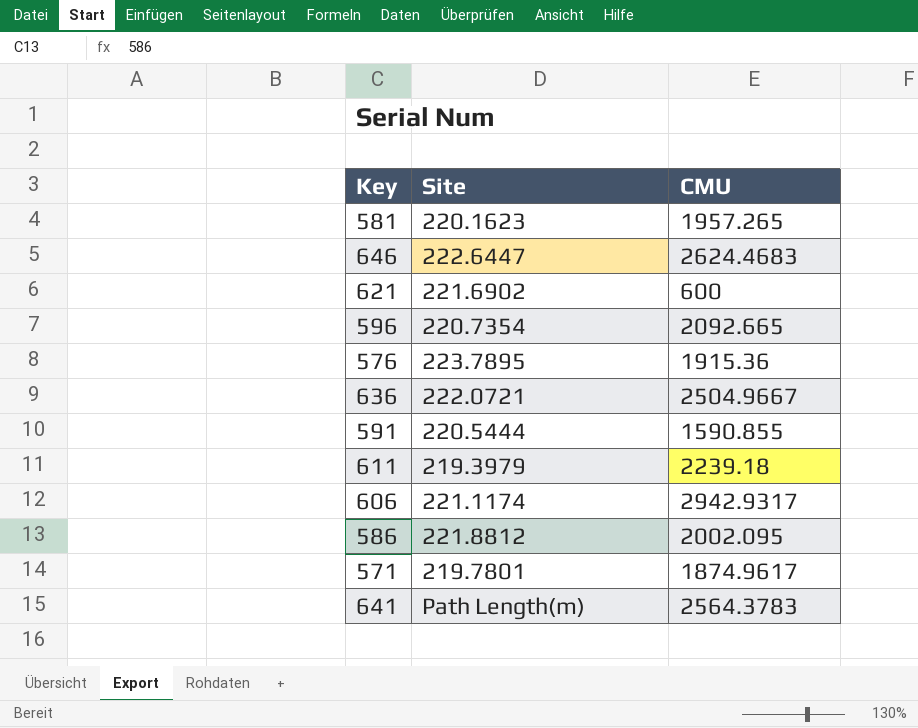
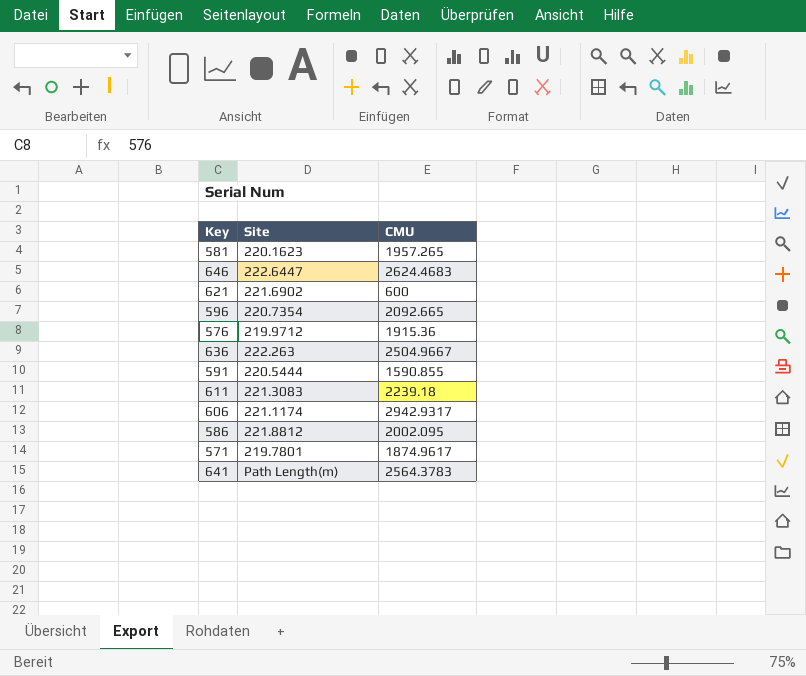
576 | Site: 223.7895 -> 219.9712
636 | Site: 222.0721 -> 222.263
611 | Site: 219.3979 -> 221.3083

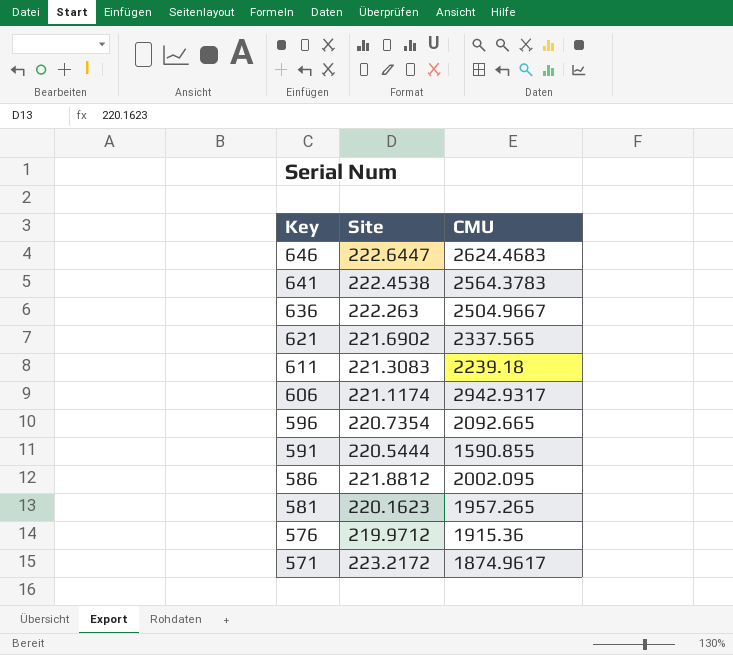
row order: none -> Key descending
641 | Site: Path Length(m) -> 222.4538
621 | CMU: 600 -> 2337.565
571 | Site: 219.7801 -> 223.2172

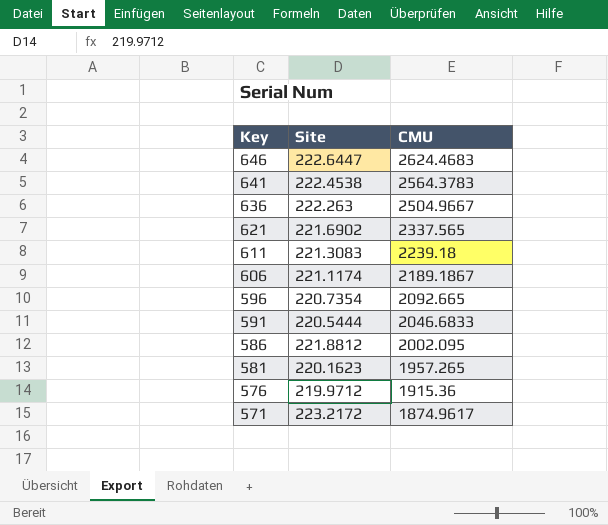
606 | CMU: 2942.9317 -> 2189.1867
591 | CMU: 1590.855 -> 2046.6833

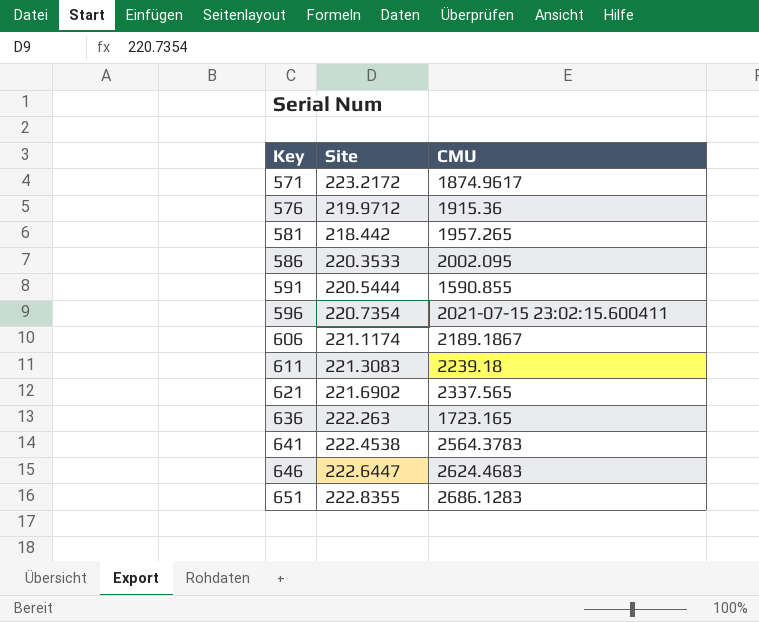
row order: Key descending -> Key ascending
581 | Site: 220.1623 -> 218.442
586 | Site: 221.8812 -> 220.3533
591 | CMU: 2046.6833 -> 1590.855
596 | CMU: 2092.665 -> 2021-07-15 23:02:15.600411
636 | CMU: 2504.9667 -> 1723.165
row 651: none -> 222.8355 | 2686.1283

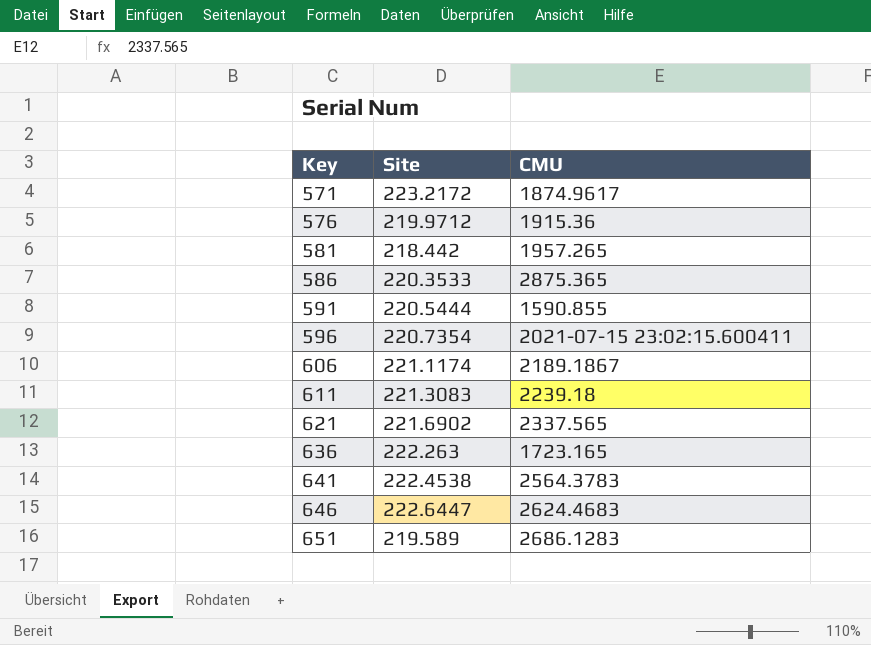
586 | CMU: 2002.095 -> 2875.365
651 | Site: 222.8355 -> 219.589

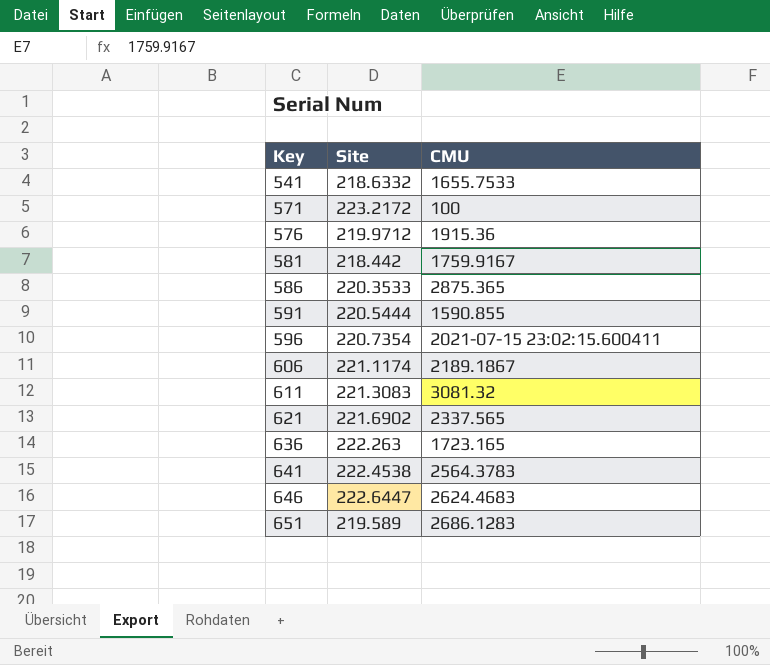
row 541: none -> 218.6332 | 1655.7533
571 | CMU: 1874.9617 -> 100
581 | CMU: 1957.265 -> 1759.9167
611 | CMU: 2239.18 -> 3081.32

